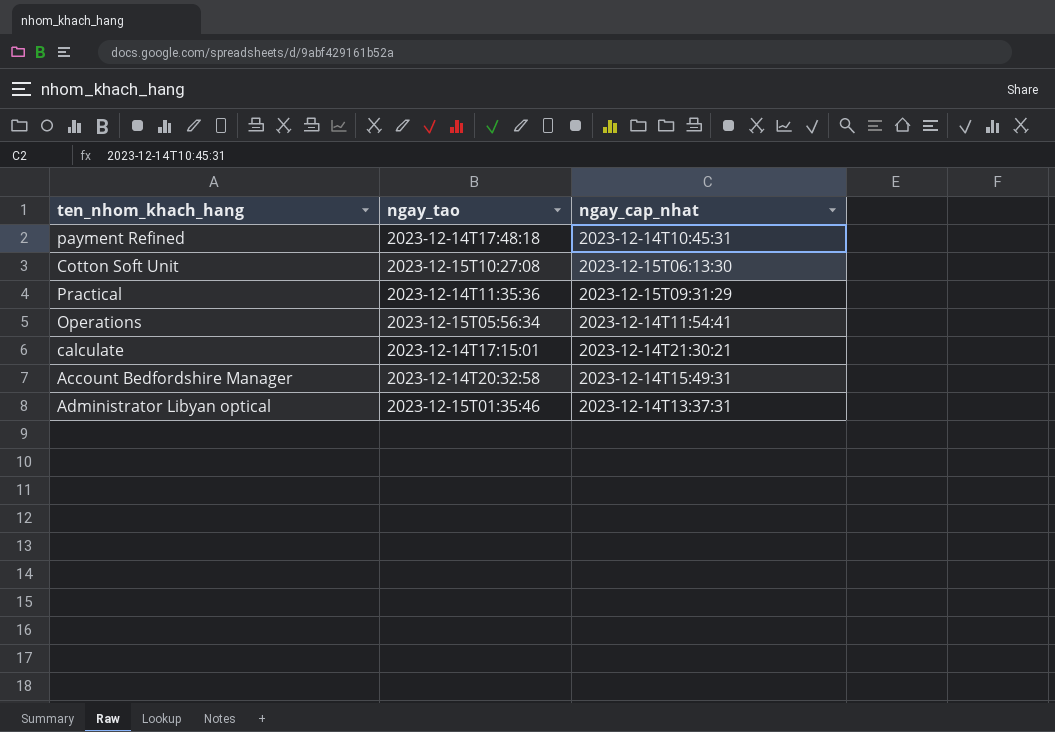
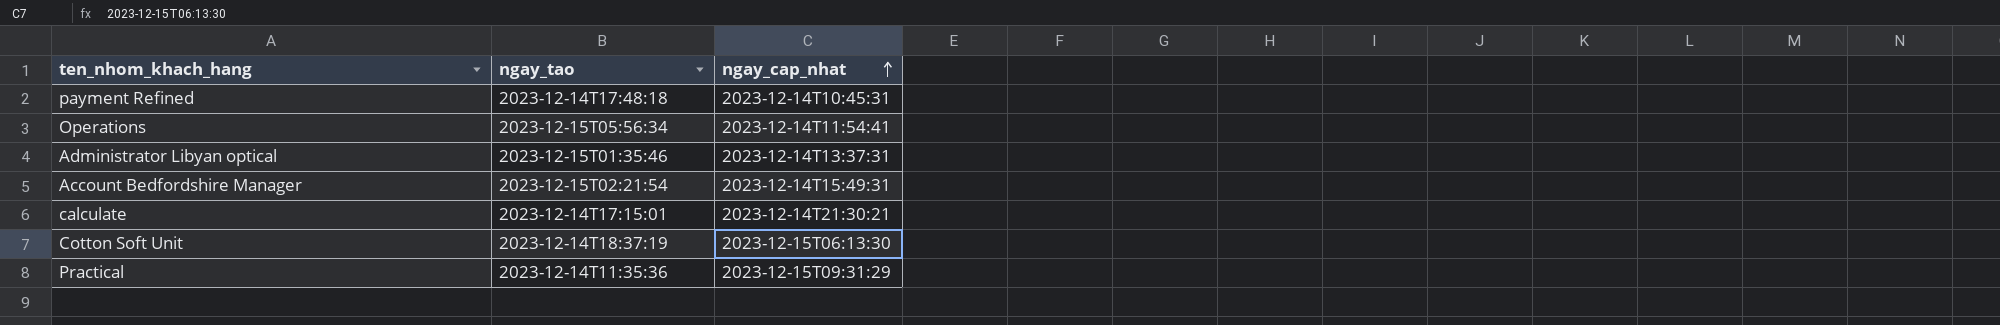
row order: none -> ngay_cap_nhat ascending
Account Bedfordshire Manager | ngay_tao: 2023-12-14T20:32:58 -> 2023-12-15T02:21:54
Cotton Soft Unit | ngay_tao: 2023-12-15T10:27:08 -> 2023-12-14T18:37:19

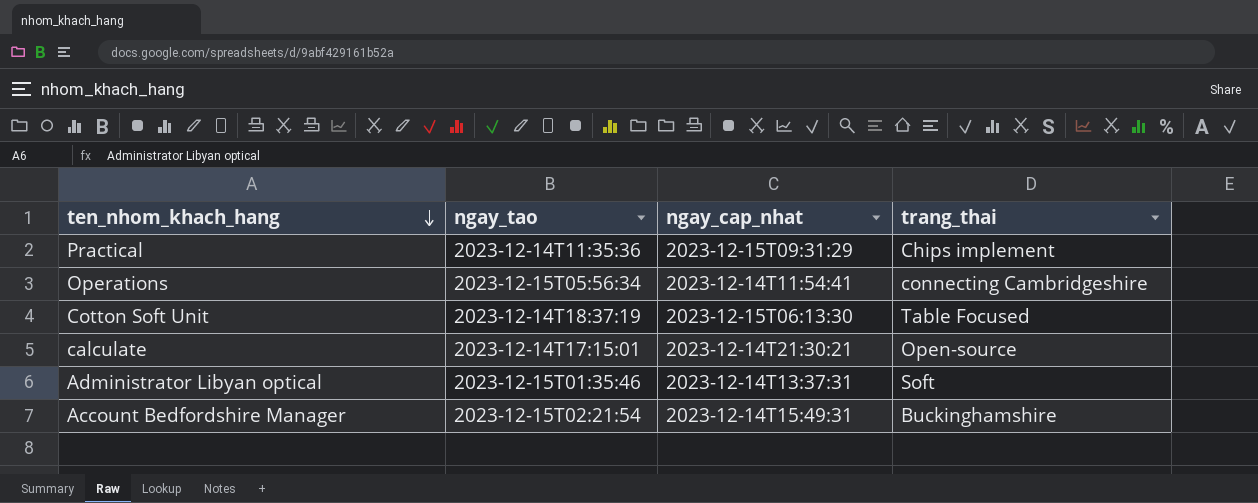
row order: ngay_cap_nhat ascending -> ten_nhom_khach_hang descending
column trang_thai | position: none -> 4
row payment Refined: 2023-12-14T17:48:18 | 2023-12-14T10:45:31 -> none

